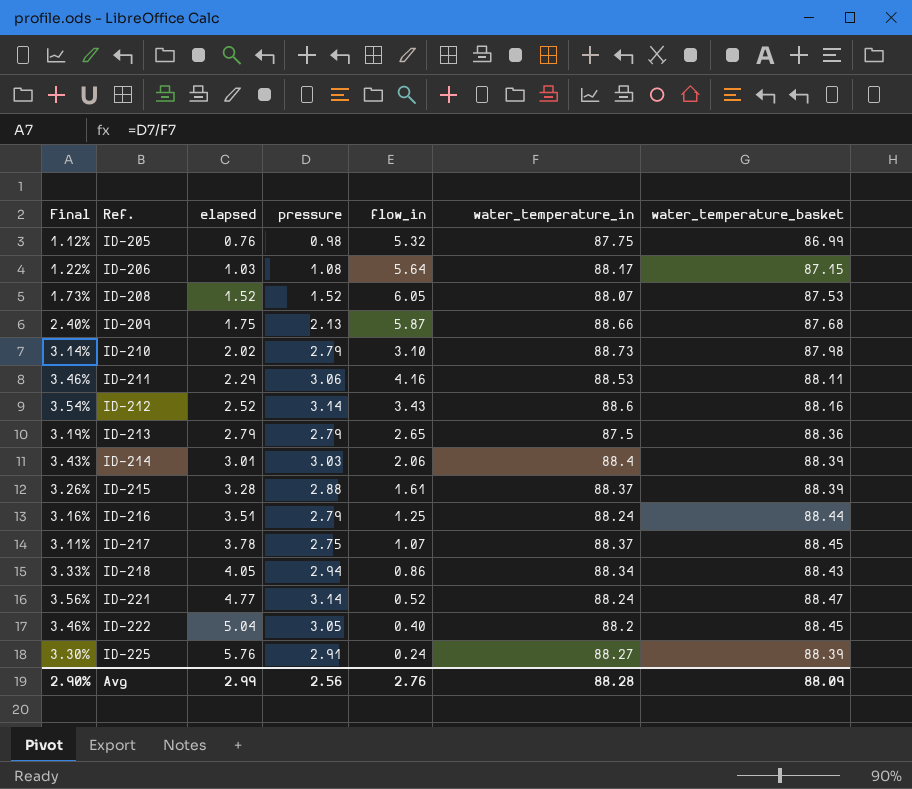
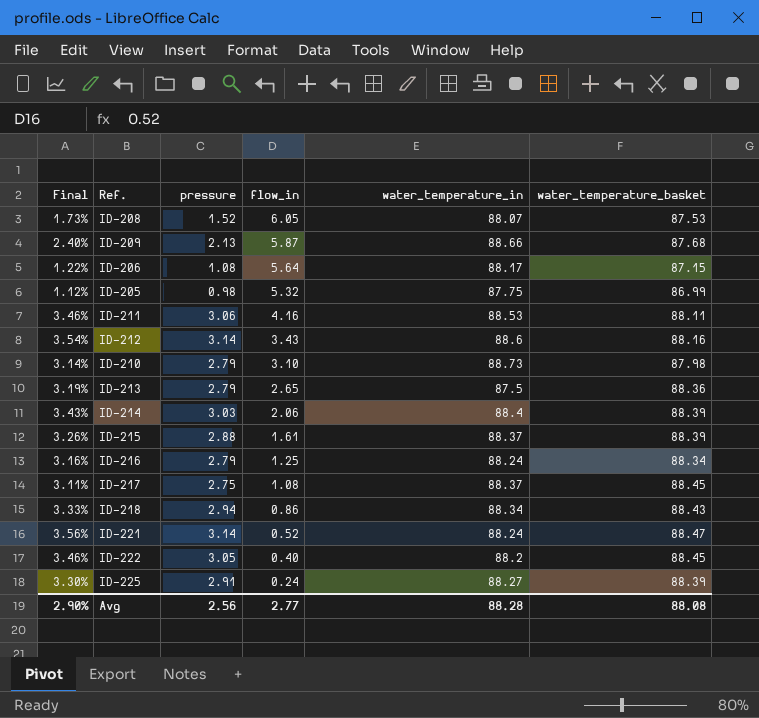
row order: Ref. ascending -> flow_in descending
column elapsed | position: 3 -> none
ID-216 | water_temperature_basket: 88.44 -> 88.34
ID-217 | flow_in: 1.07 -> 1.08
Avg | flow_in: 2.76 -> 2.77
Avg | water_temperature_basket: 88.09 -> 88.08

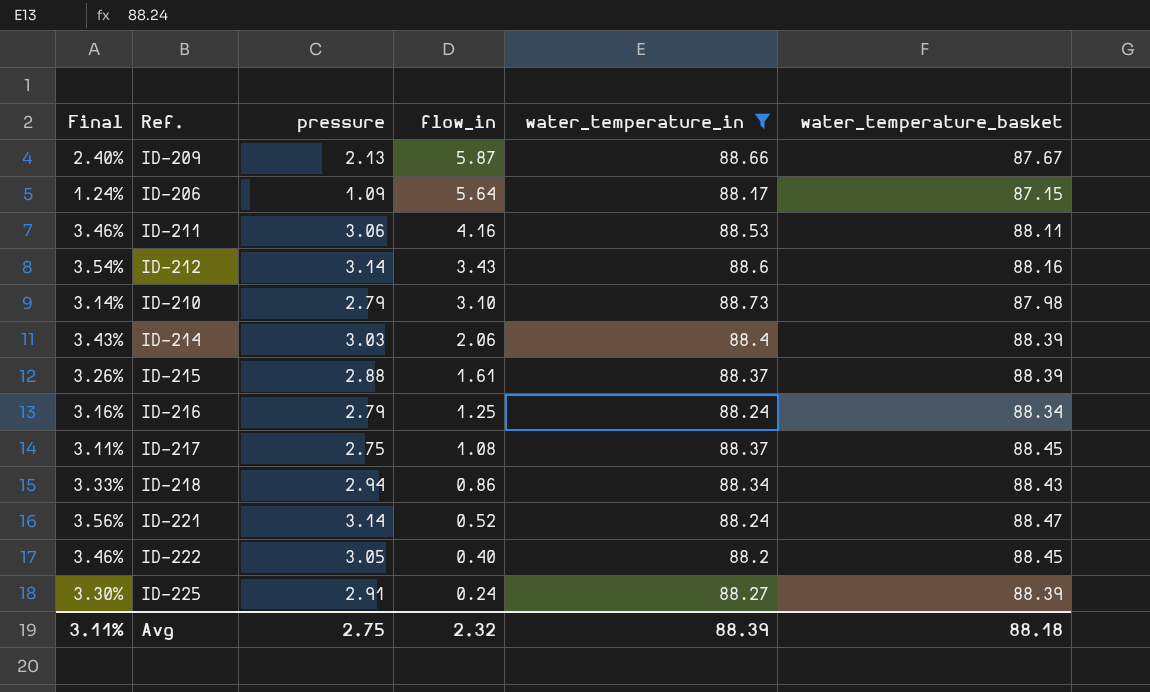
filter: none -> water_temperature_in >= 88.17
ID-209 | water_temperature_basket: 87.68 -> 87.67
ID-206 | Final: 1.22% -> 1.24%
ID-206 | pressure: 1.08 -> 1.09
Avg | Final: 2.90% -> 3.11%
Avg | pressure: 2.56 -> 2.75
Avg | flow_in: 2.77 -> 2.32
Avg | water_temperature_in: 88.28 -> 88.39
Avg | water_temperature_basket: 88.08 -> 88.18

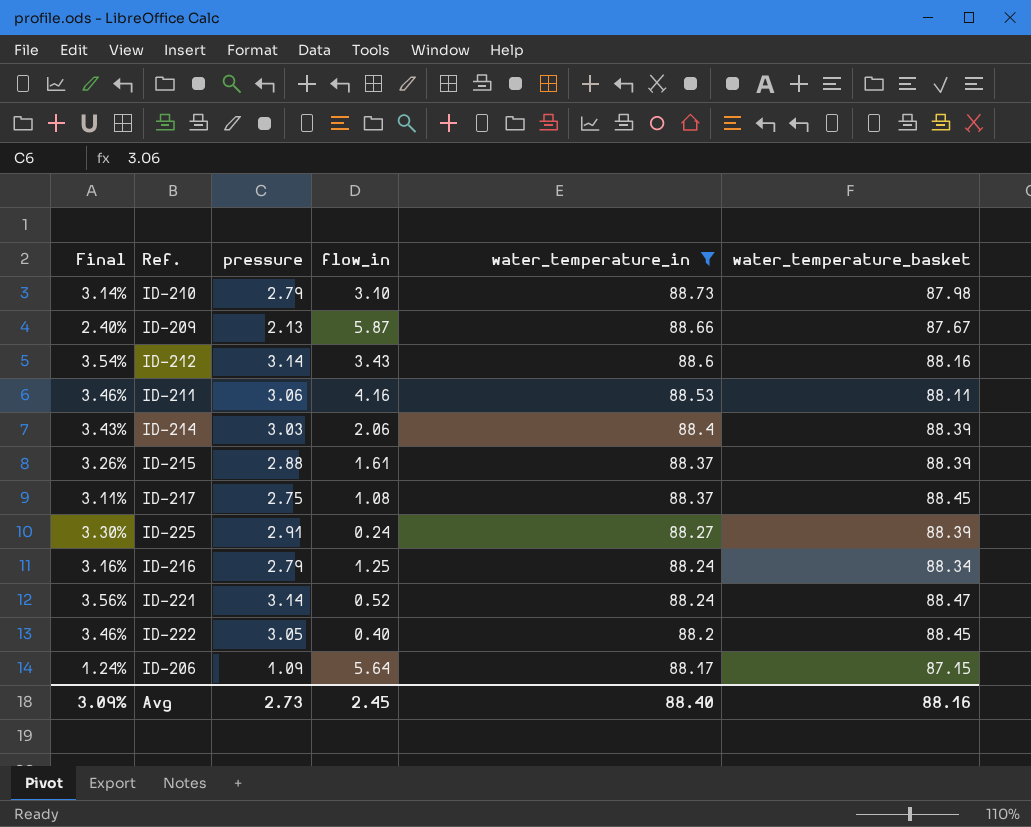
row order: flow_in descending -> water_temperature_in descending
row ID-218: 3.33% | 2.94 | 0.86 | 88.34 | 88.43 -> none
Avg | Final: 3.11% -> 3.09%
Avg | pressure: 2.75 -> 2.73
Avg | flow_in: 2.32 -> 2.45
Avg | water_temperature_in: 88.39 -> 88.40
Avg | water_temperature_basket: 88.18 -> 88.16

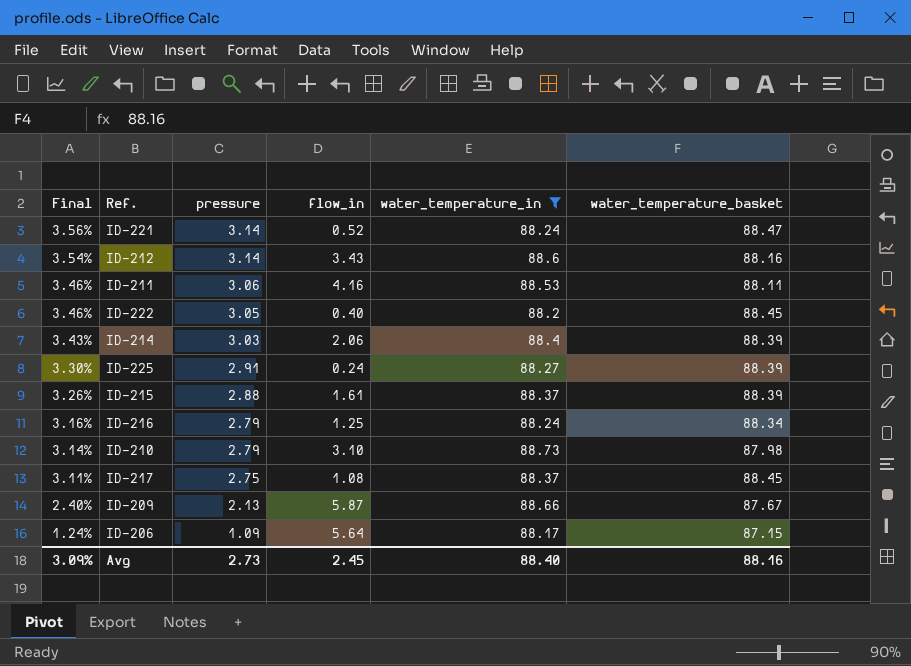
row order: water_temperature_in descending -> Final descending

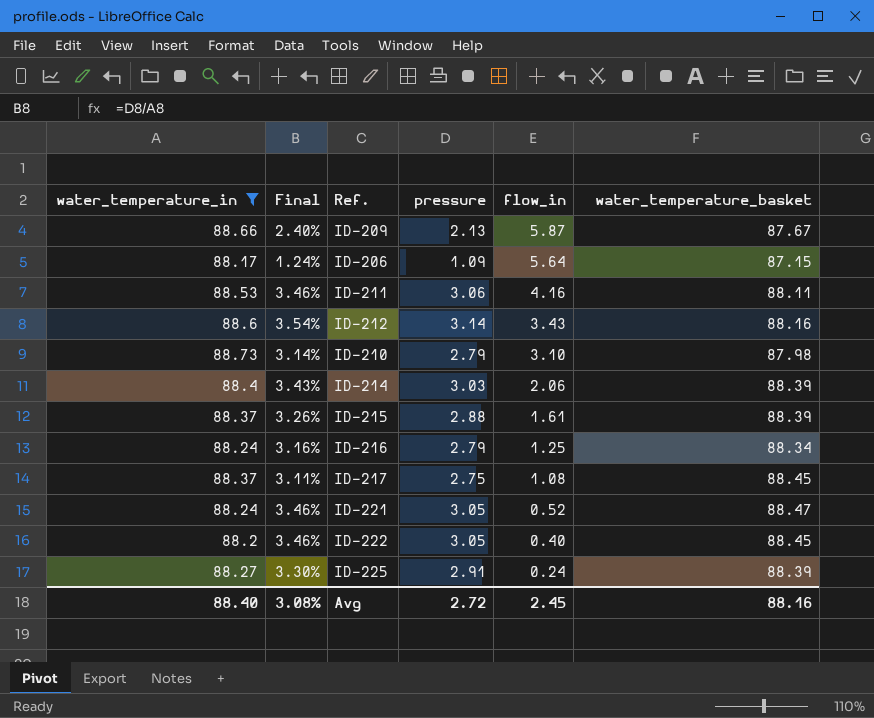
row order: Final descending -> flow_in descending
column water_temperature_in | position: 5 -> 1
ID-221 | Final: 3.56% -> 3.46%
ID-221 | pressure: 3.14 -> 3.05
Avg | Final: 3.09% -> 3.08%
Avg | pressure: 2.73 -> 2.72

